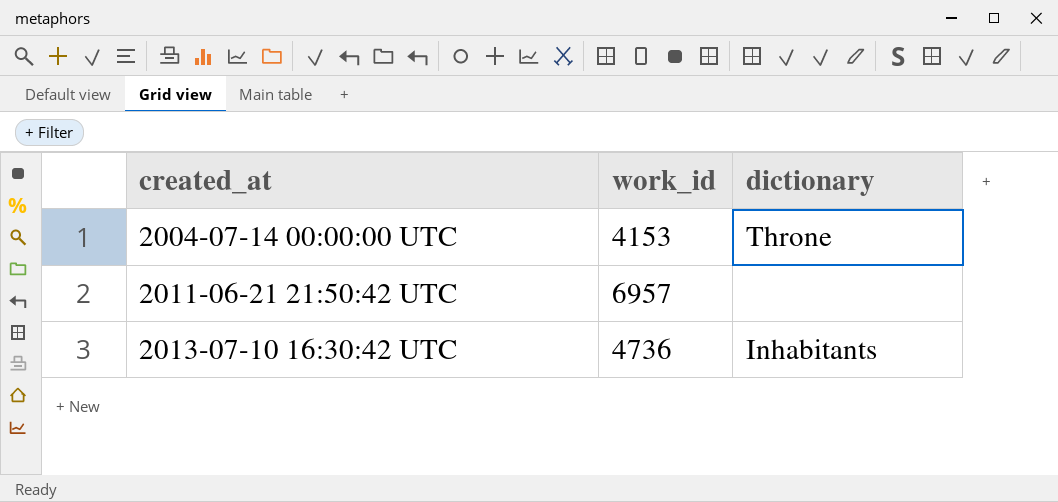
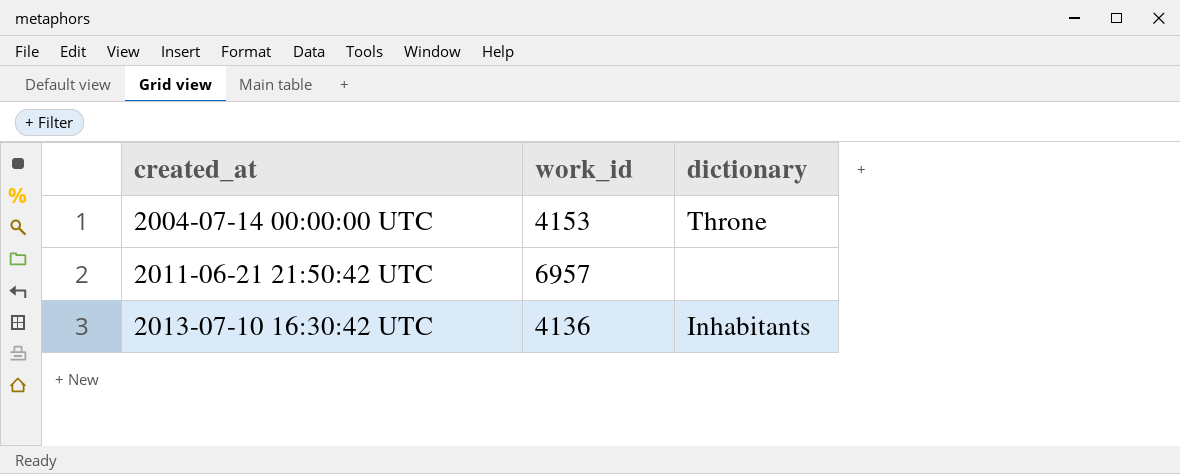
2013-07-10 16:30:42 UTC | work_id: 4736 -> 4136

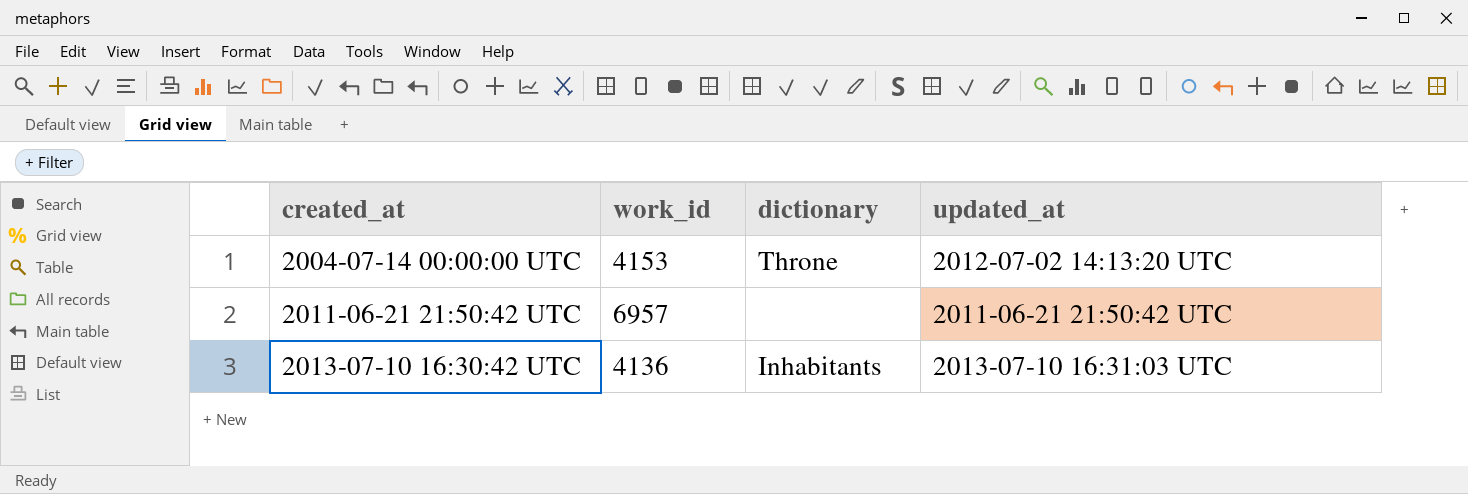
column updated_at | position: none -> 4

